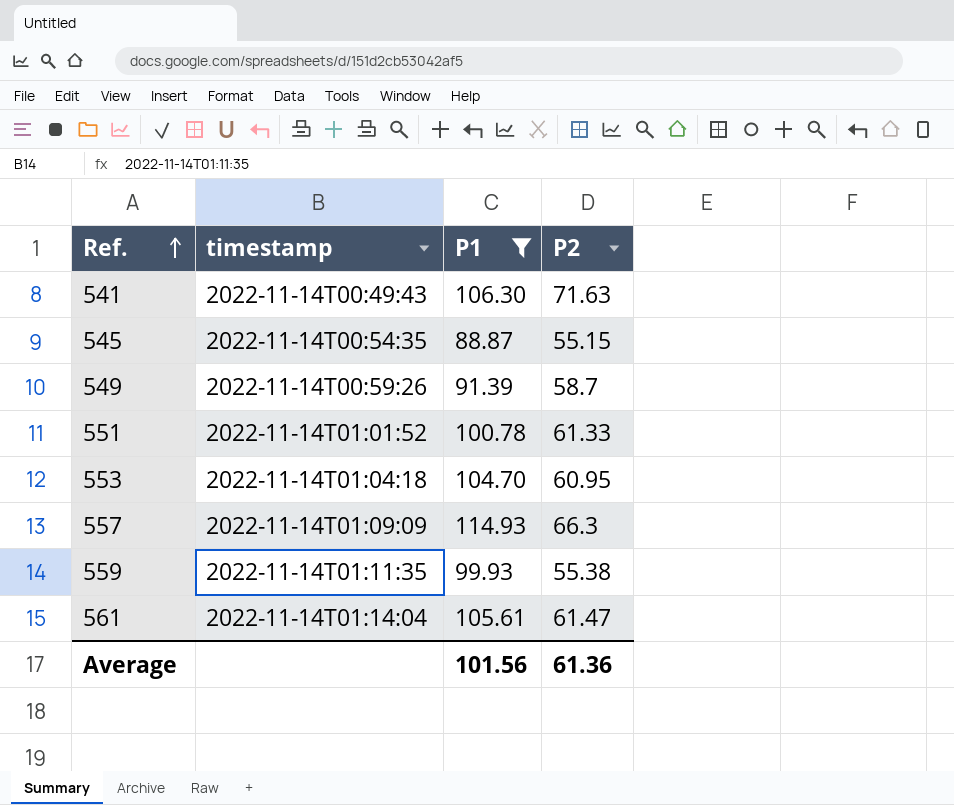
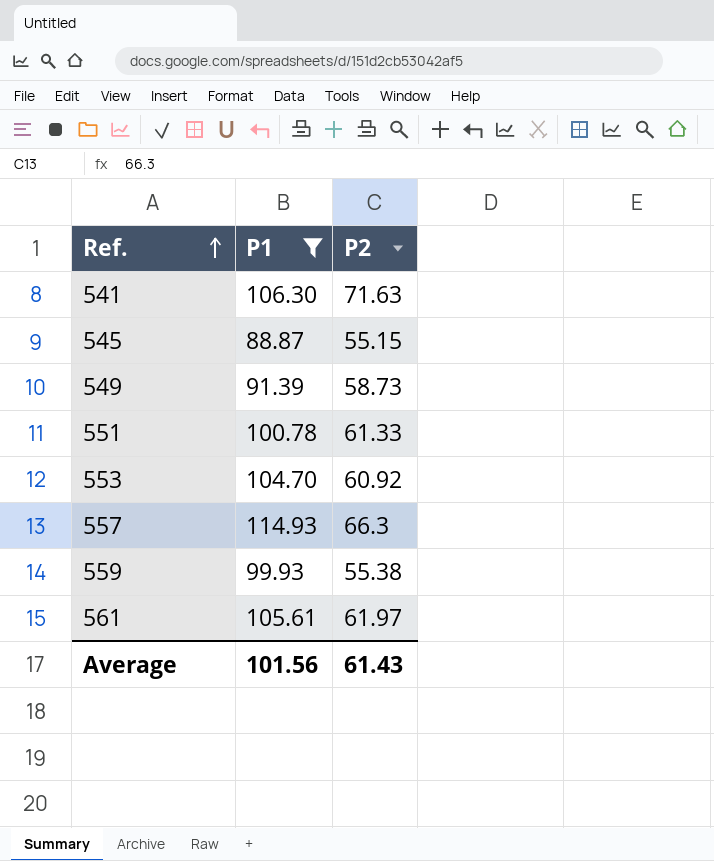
column timestamp | position: 2 -> none
549 | P2: 58.7 -> 58.73
553 | P2: 60.95 -> 60.92
561 | P2: 61.47 -> 61.97
Average | P2: 61.36 -> 61.43

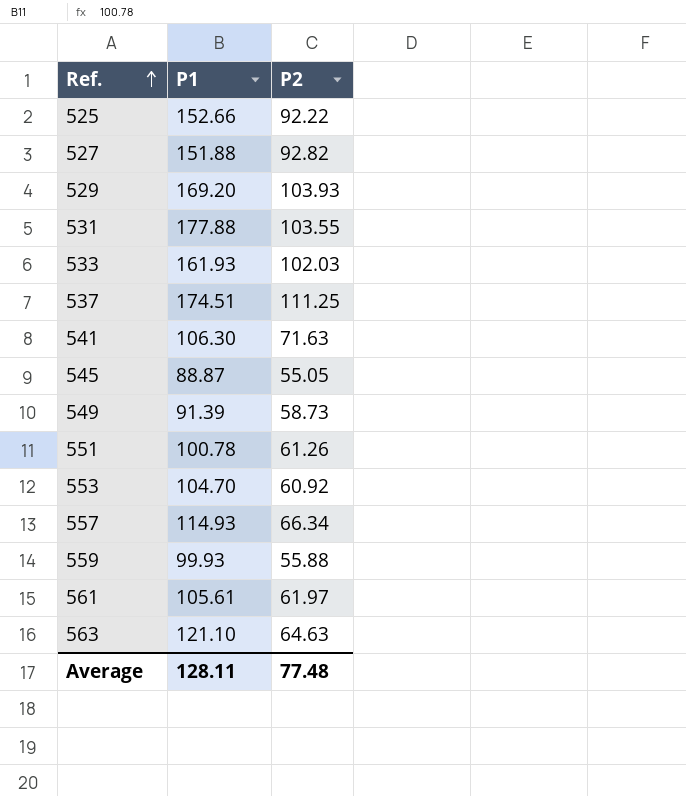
filter: P1 <= 114.93 -> none
545 | P2: 55.15 -> 55.05
551 | P2: 61.33 -> 61.26
557 | P2: 66.3 -> 66.34
559 | P2: 55.38 -> 55.88
Average | P1: 101.56 -> 128.11
Average | P2: 61.43 -> 77.48

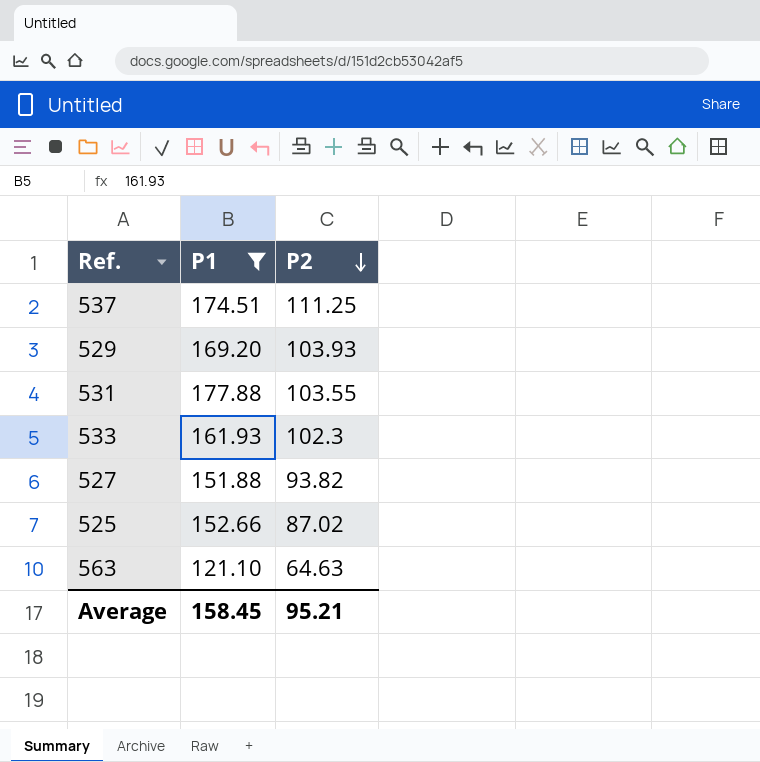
filter: none -> P1 >= 121.10
row order: Ref. ascending -> P2 descending
533 | P2: 102.03 -> 102.3
527 | P2: 92.82 -> 93.82
525 | P2: 92.22 -> 87.02
Average | P1: 128.11 -> 158.45
Average | P2: 77.48 -> 95.21

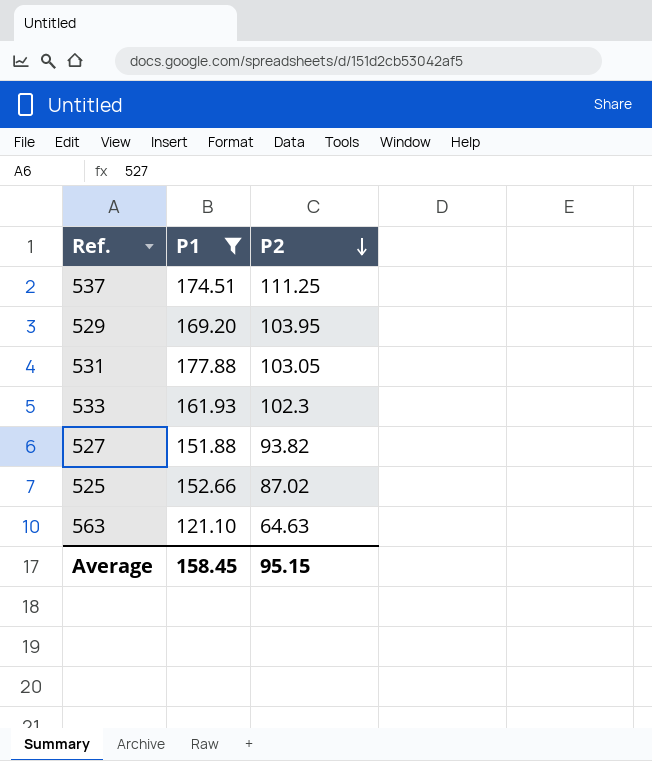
529 | P2: 103.93 -> 103.95
531 | P2: 103.55 -> 103.05
Average | P2: 95.21 -> 95.15

